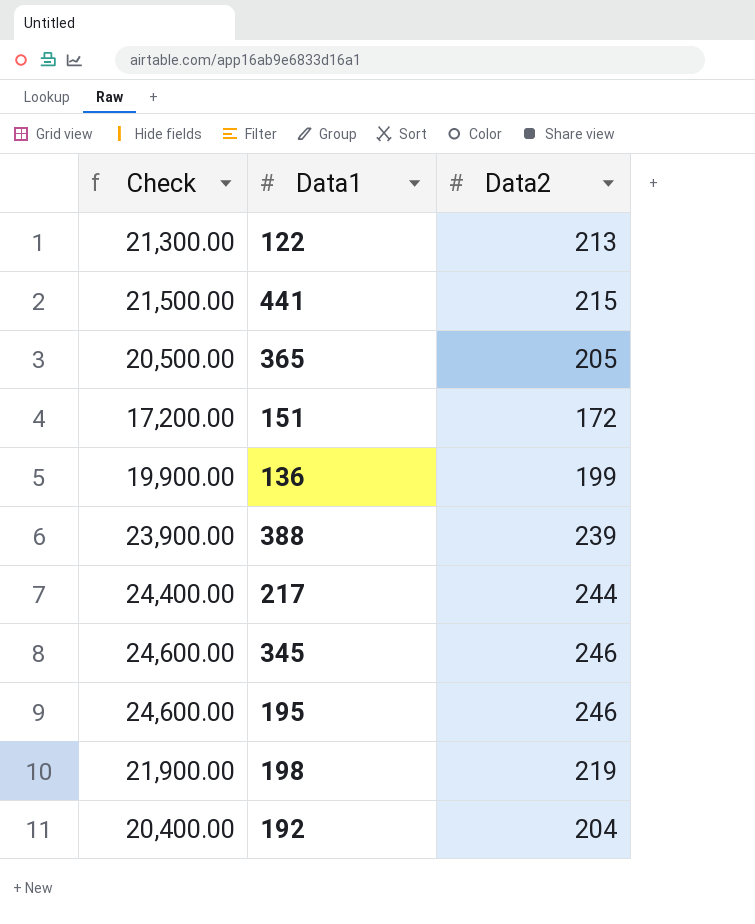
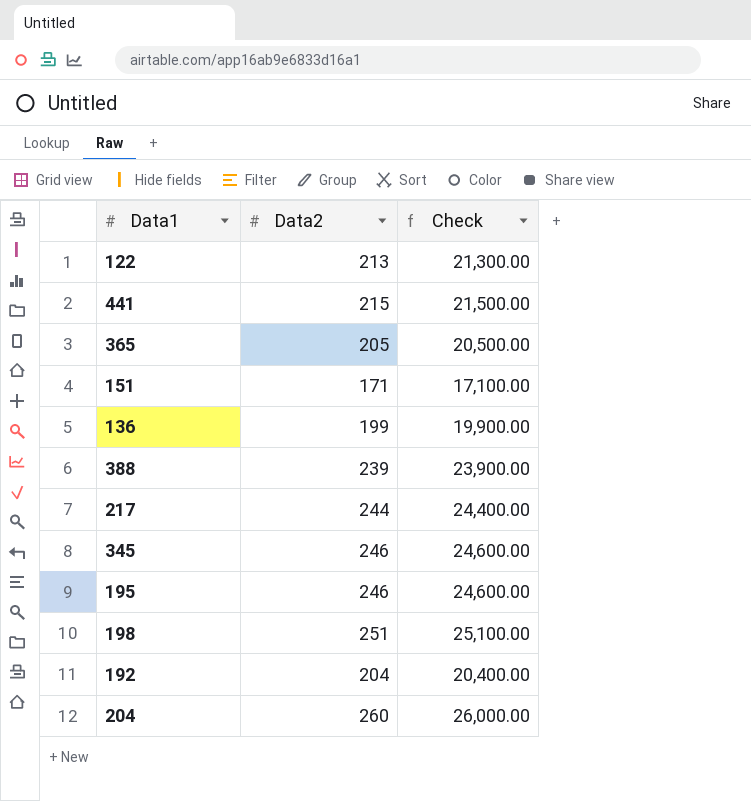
column Check | position: 1 -> 3
151 | Data2: 172 -> 171
151 | Check: 17,200.00 -> 17,100.00
198 | Data2: 219 -> 251
198 | Check: 21,900.00 -> 25,100.00
row 204: none -> 260 | 26,000.00

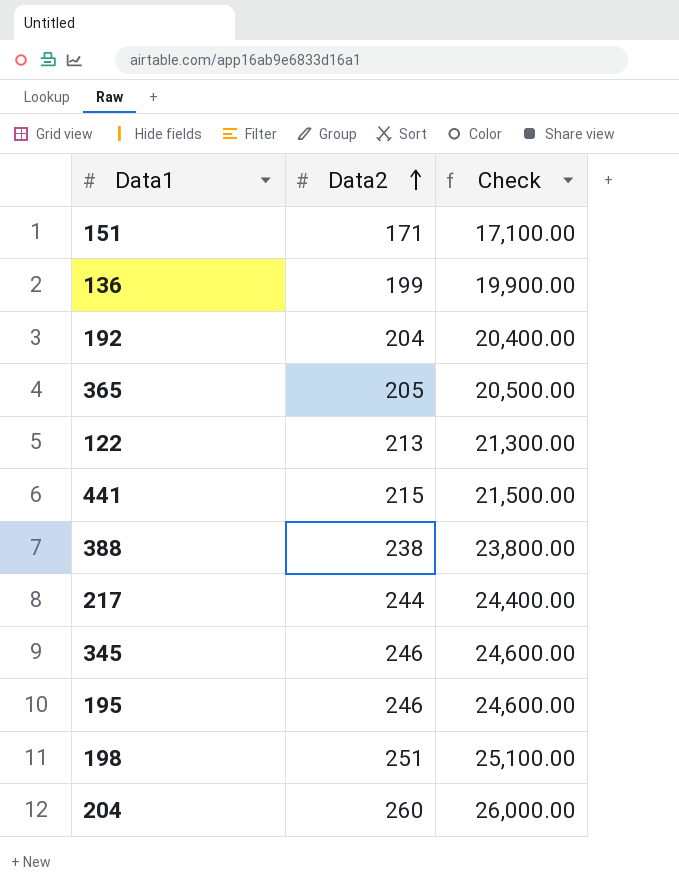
row order: none -> Data2 ascending
388 | Data2: 239 -> 238
388 | Check: 23,900.00 -> 23,800.00

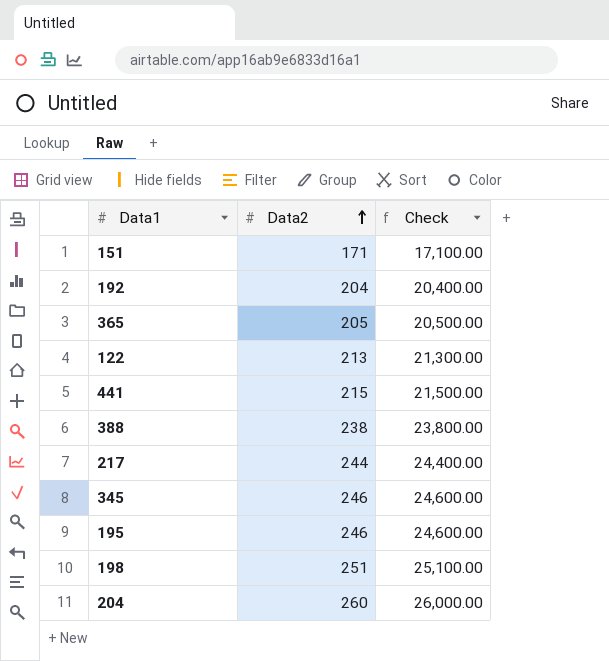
row 136: 199 | 19,900.00 -> none

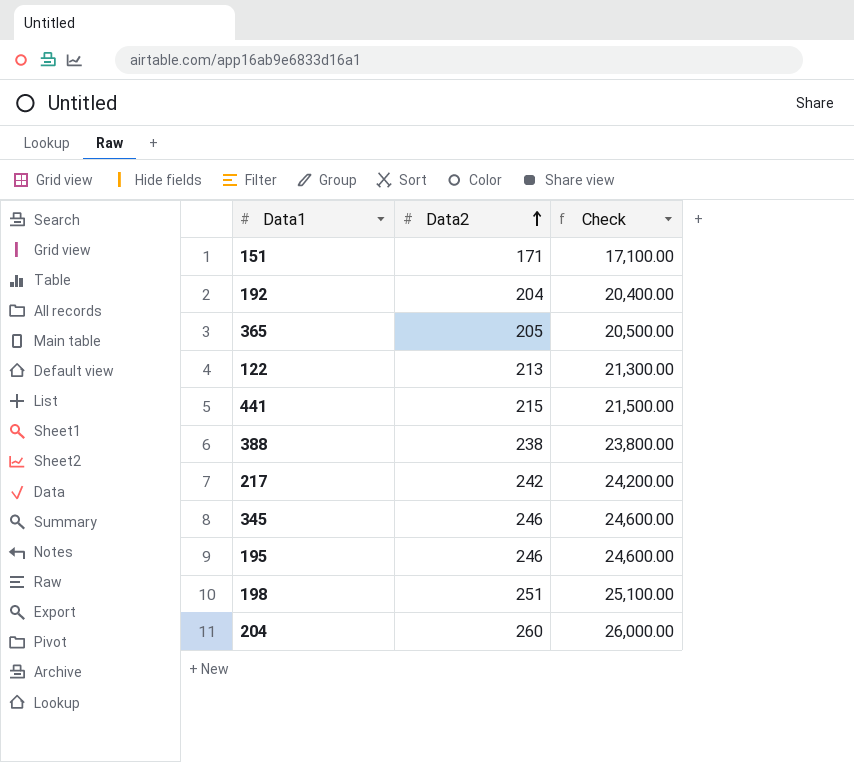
217 | Data2: 244 -> 242
217 | Check: 24,400.00 -> 24,200.00

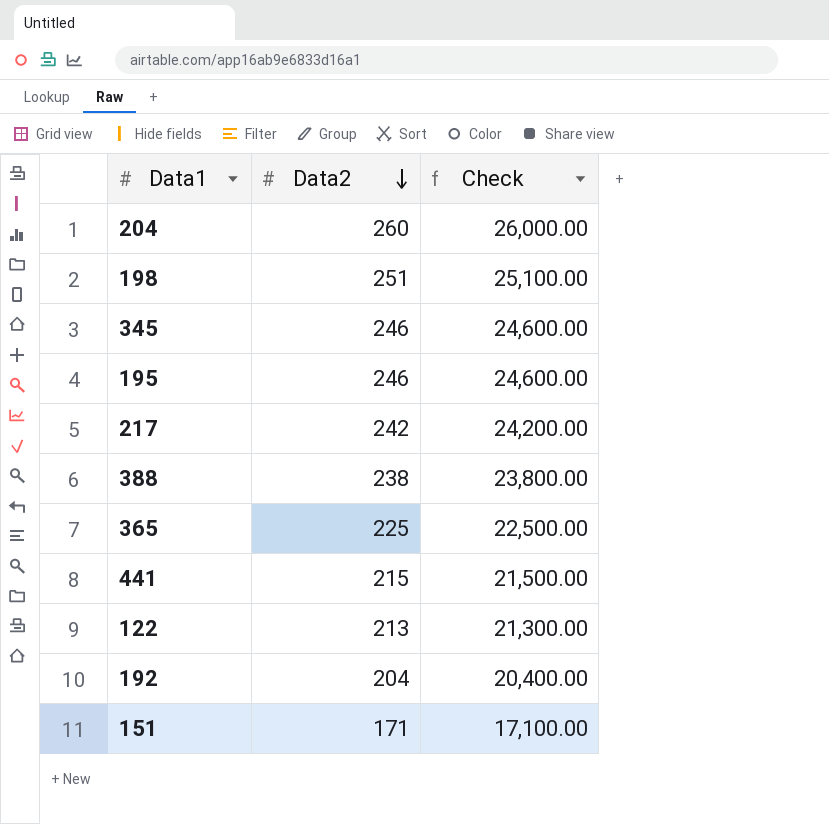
row order: Data2 ascending -> Data2 descending
365 | Data2: 205 -> 225
365 | Check: 20,500.00 -> 22,500.00

